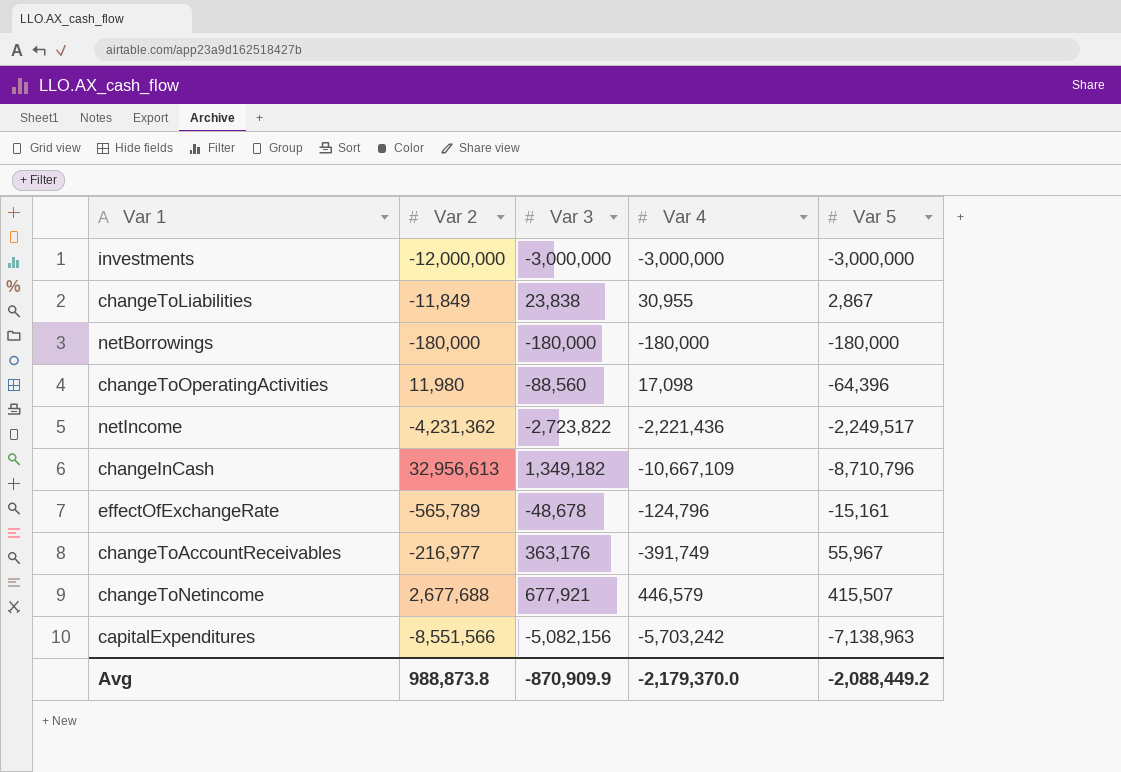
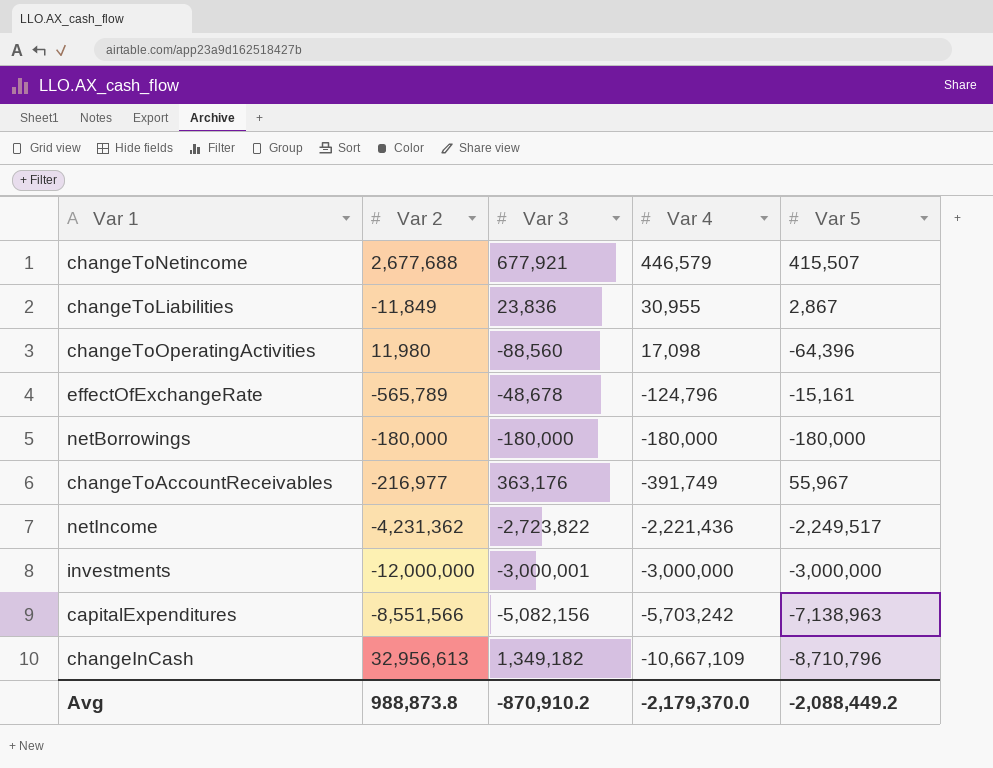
row order: none -> Var 4 descending
changeToLiabilities | Var 3: 23,838 -> 23,836
investments | Var 3: -3,000,000 -> -3,000,001
Avg | Var 3: -870,909.9 -> -870,910.2

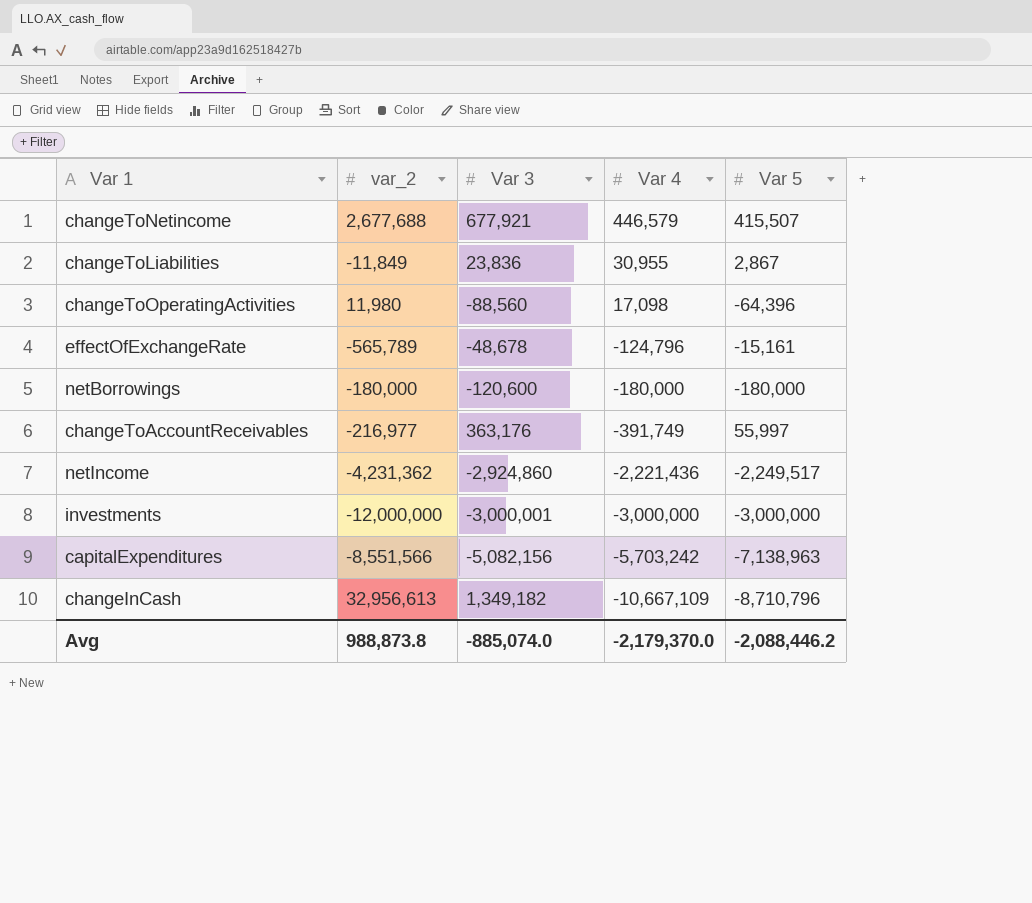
column name: Var 2 -> var_2
netBorrowings | Var 3: -180,000 -> -120,600
changeToAccountReceivables | Var 5: 55,967 -> 55,997
netIncome | Var 3: -2,723,822 -> -2,924,860
Avg | Var 3: -870,910.2 -> -885,074.0
Avg | Var 5: -2,088,449.2 -> -2,088,446.2

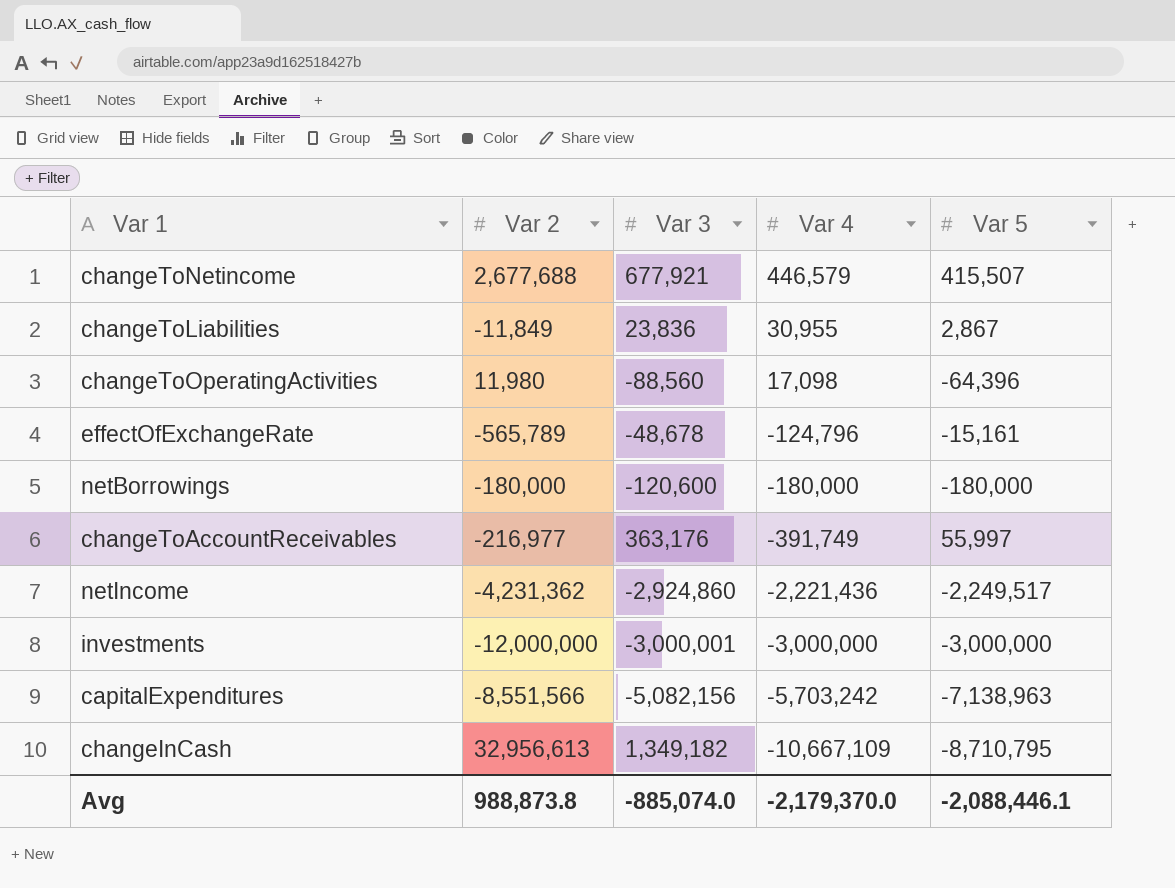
column name: var_2 -> Var 2
changeInCash | Var 5: -8,710,796 -> -8,710,795
Avg | Var 5: -2,088,446.2 -> -2,088,446.1

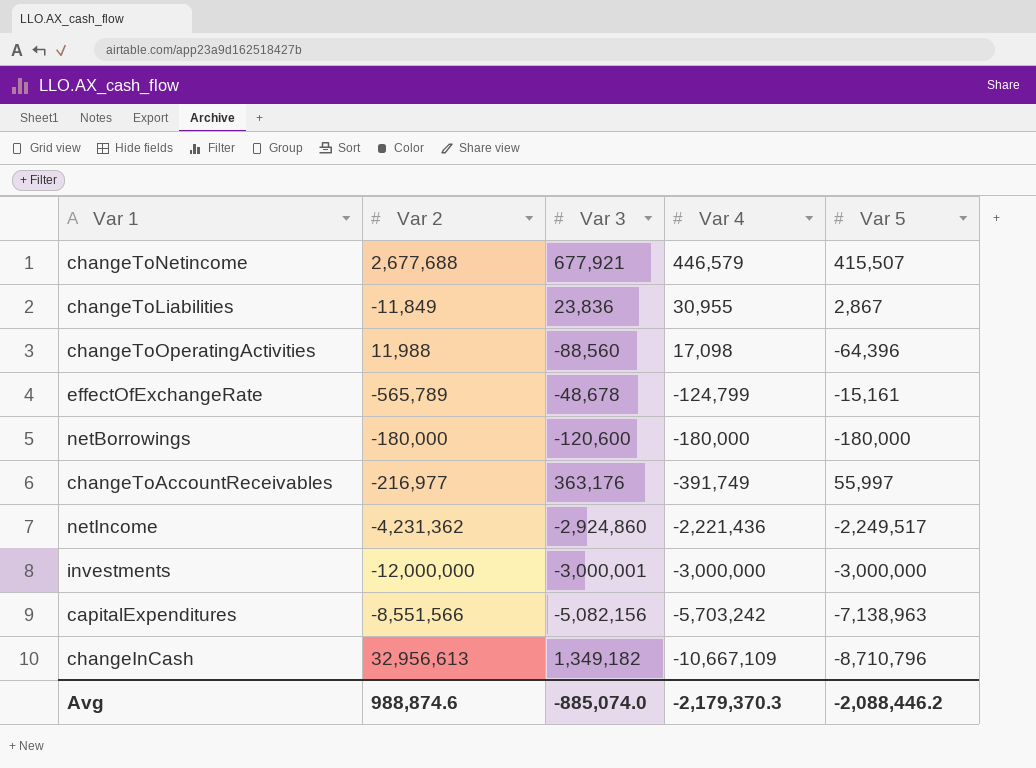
changeToOperatingActivities | Var 2: 11,980 -> 11,988
effectOfExchangeRate | Var 4: -124,796 -> -124,799
changeInCash | Var 5: -8,710,795 -> -8,710,796
Avg | Var 2: 988,873.8 -> 988,874.6
Avg | Var 4: -2,179,370.0 -> -2,179,370.3
Avg | Var 5: -2,088,446.1 -> -2,088,446.2

